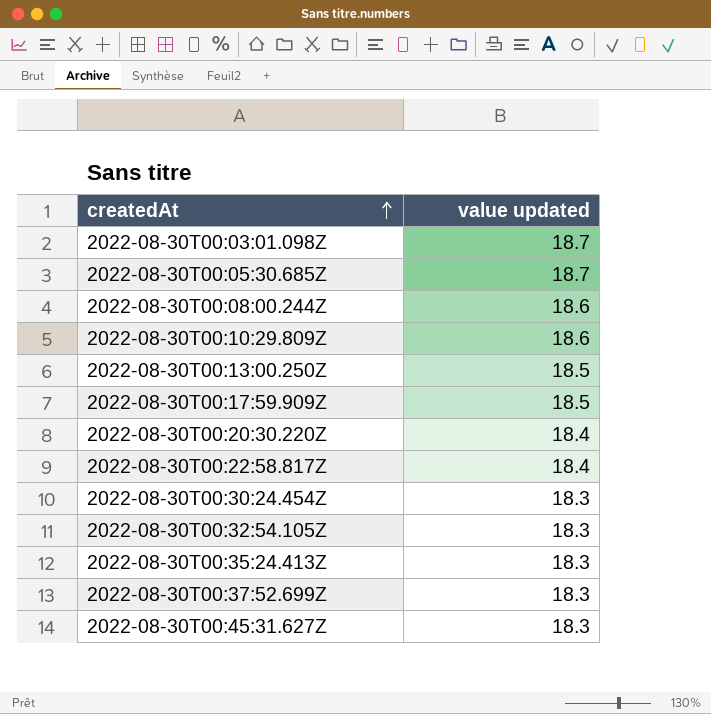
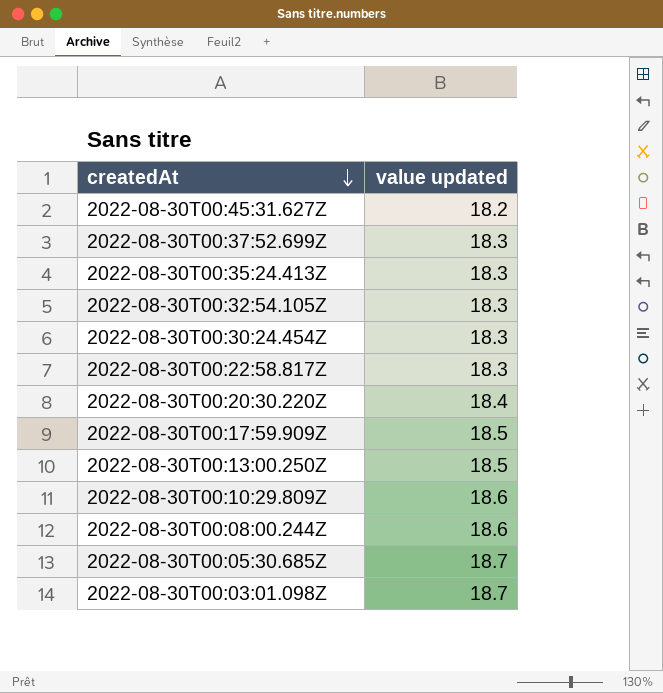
row order: createdAt ascending -> createdAt descending
2022-08-30T00:45:31.627Z | value updated: 18.3 -> 18.2
2022-08-30T00:22:58.817Z | value updated: 18.4 -> 18.3

